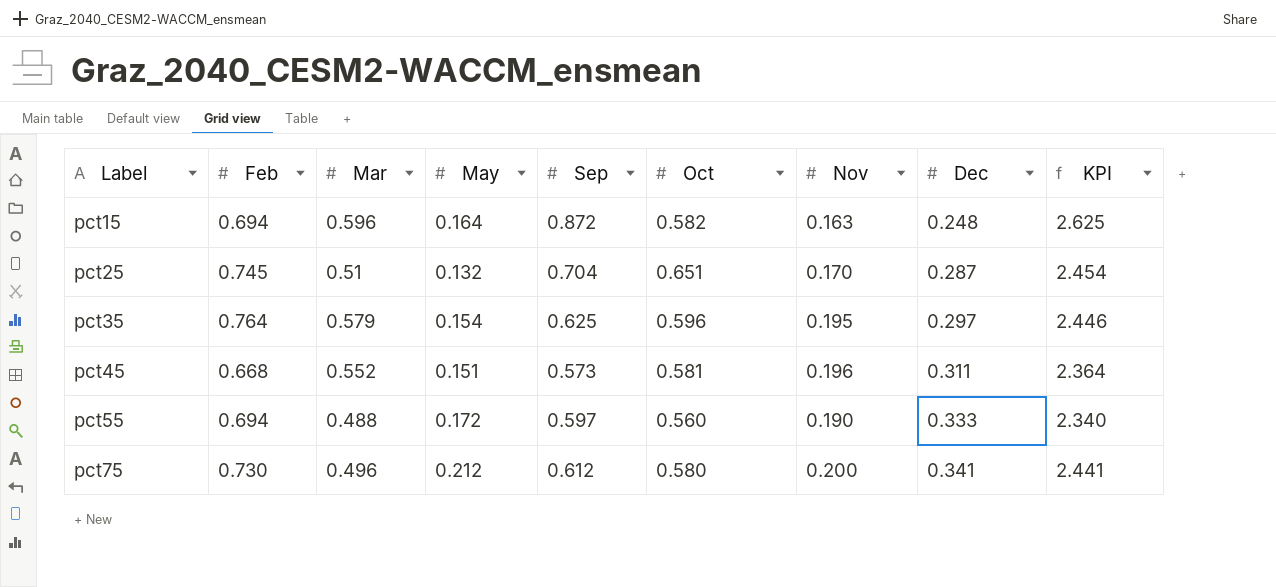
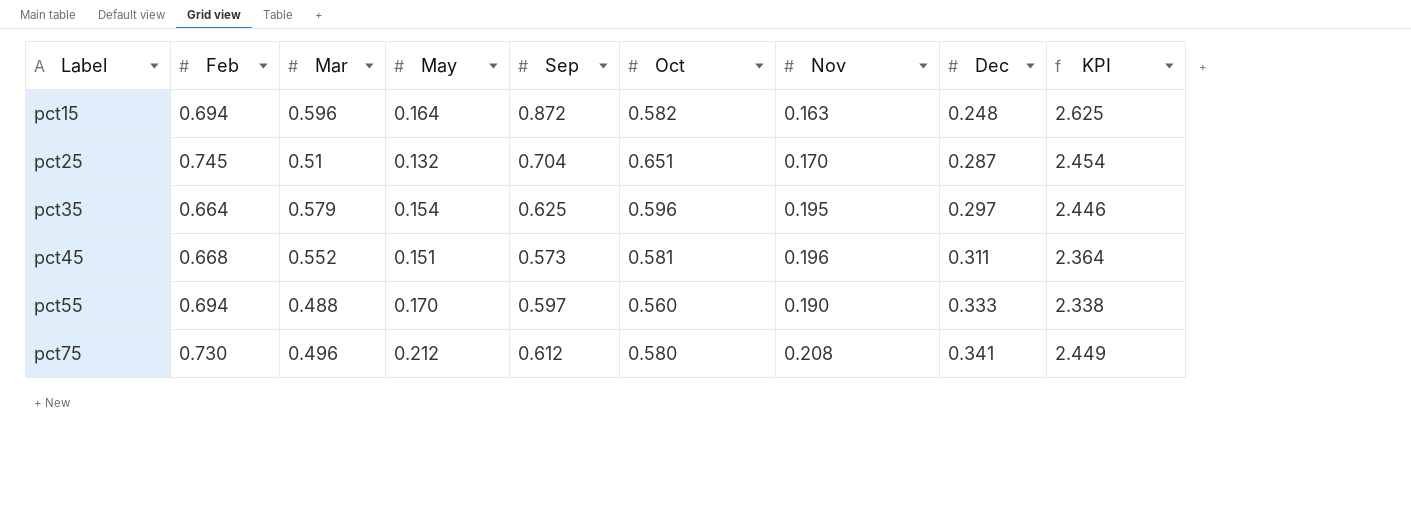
pct35 | Feb: 0.764 -> 0.664
pct55 | May: 0.172 -> 0.170
pct55 | KPI: 2.340 -> 2.338
pct75 | Nov: 0.200 -> 0.208
pct75 | KPI: 2.441 -> 2.449

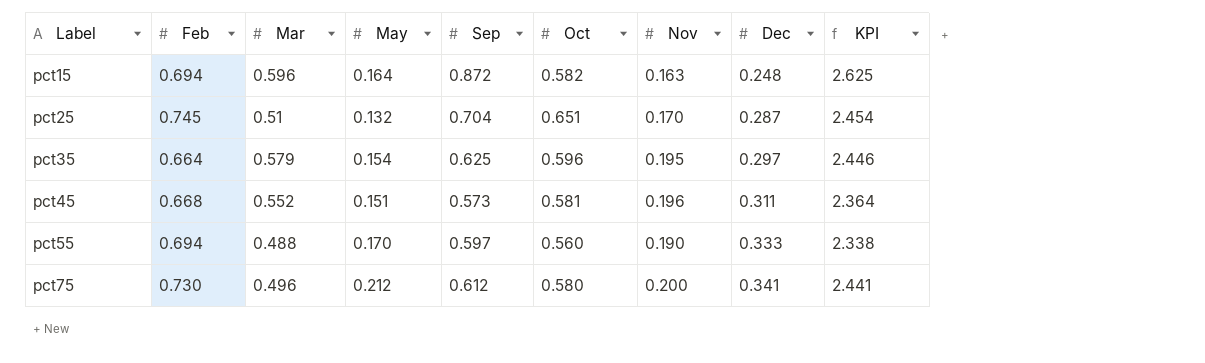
pct75 | Nov: 0.208 -> 0.200
pct75 | KPI: 2.449 -> 2.441

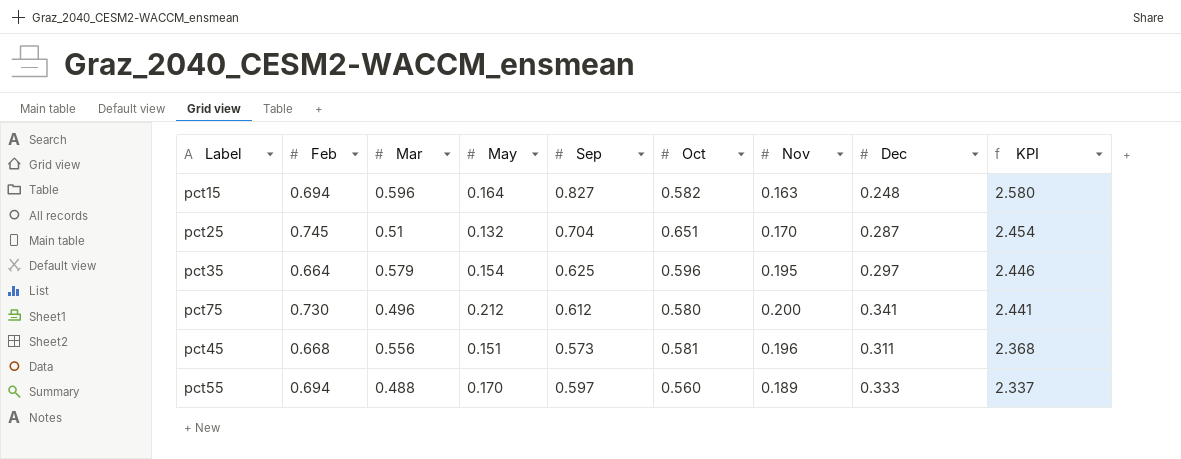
row order: Label ascending -> KPI descending
pct15 | Sep: 0.872 -> 0.827
pct15 | KPI: 2.625 -> 2.580
pct45 | Mar: 0.552 -> 0.556
pct45 | KPI: 2.364 -> 2.368
pct55 | Nov: 0.190 -> 0.189
pct55 | KPI: 2.338 -> 2.337

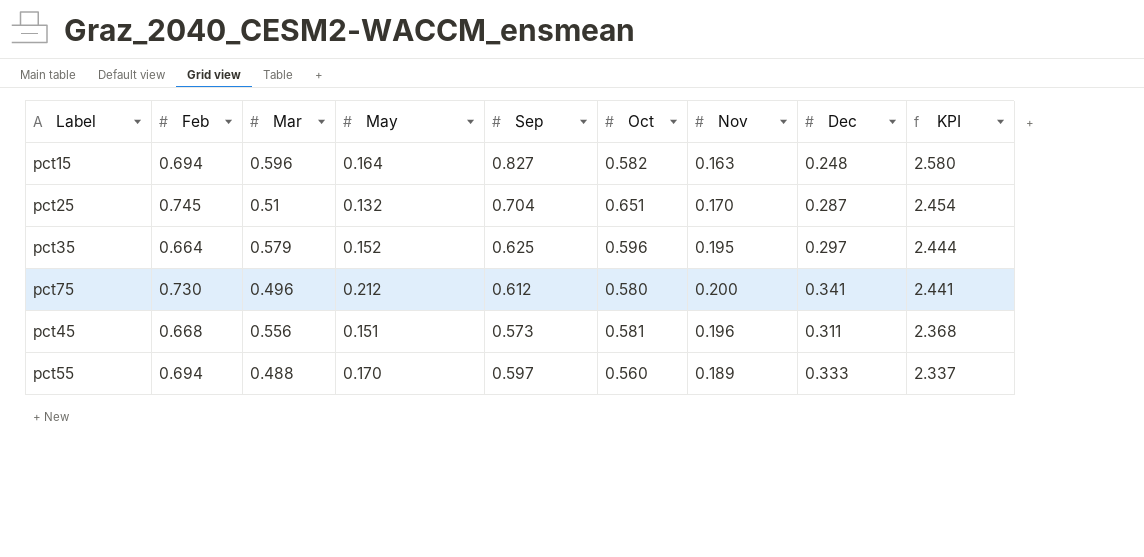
pct35 | May: 0.154 -> 0.152
pct35 | KPI: 2.446 -> 2.444

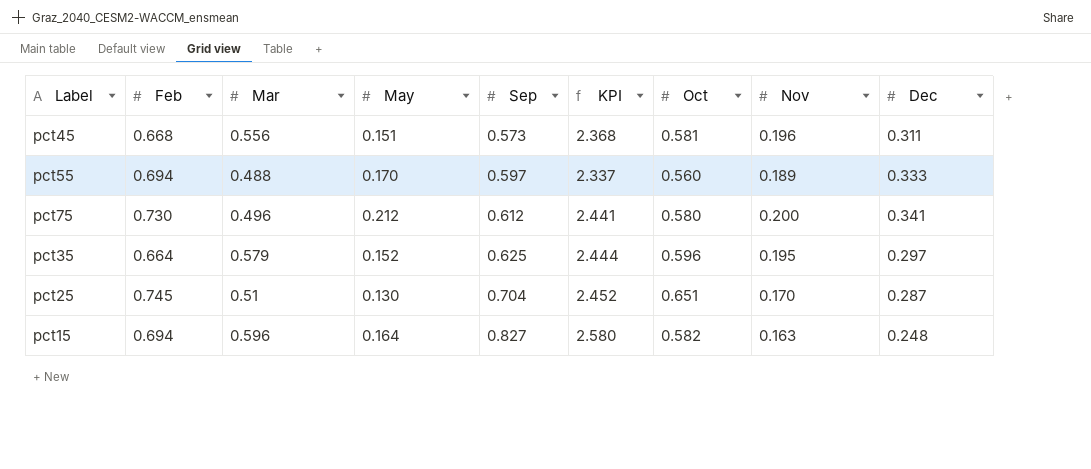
row order: KPI descending -> Sep ascending
column KPI | position: 9 -> 6
pct25 | May: 0.132 -> 0.130
pct25 | KPI: 2.454 -> 2.452

